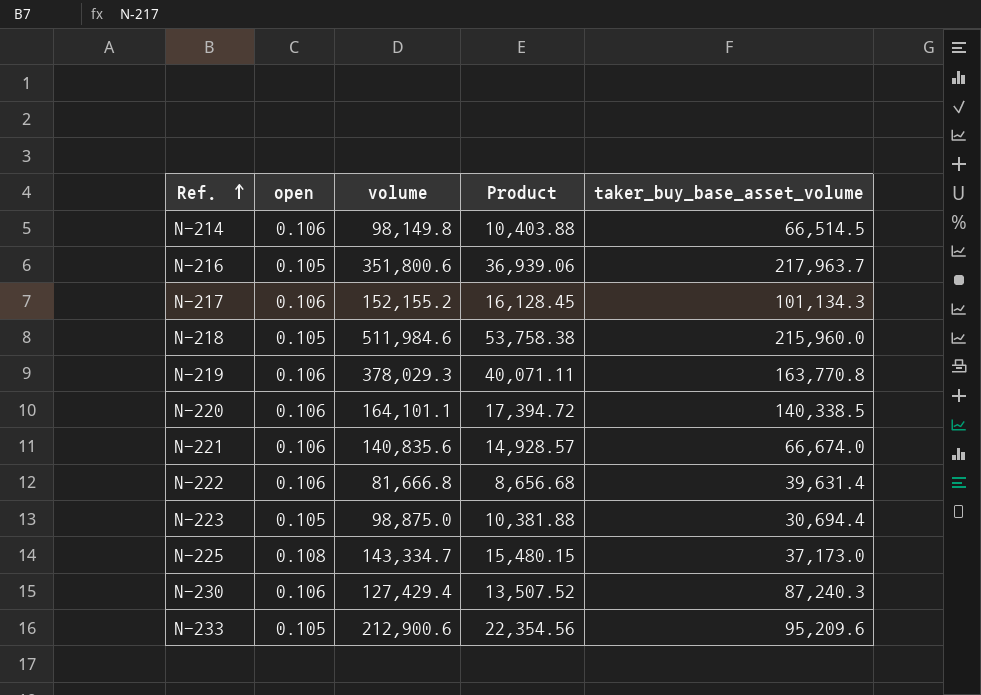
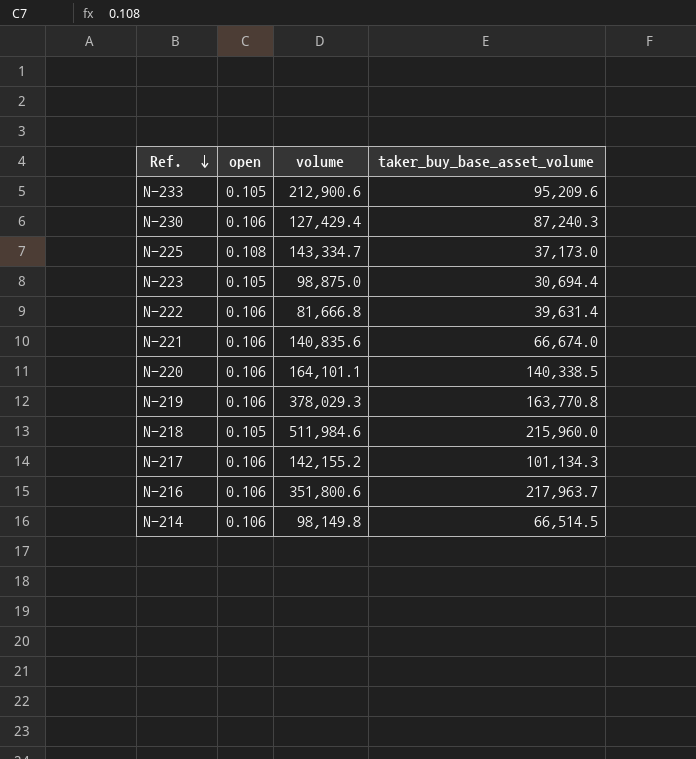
row order: Ref. ascending -> Ref. descending
column Product | formula: [open] * [volume] -> none
N-217 | volume: 152,155.2 -> 142,155.2
N-216 | open: 0.105 -> 0.106

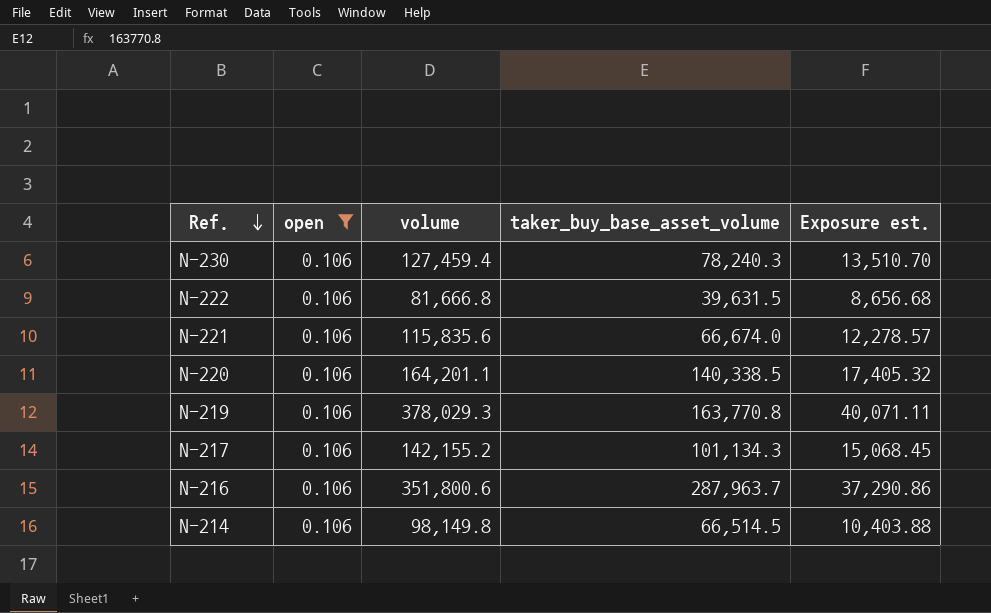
filter: none -> open = 0.106
column Exposure est. | formula: none -> [open] * [volume]
N-230 | volume: 127,429.4 -> 127,459.4
N-230 | taker_buy_base_asset_volume: 87,240.3 -> 78,240.3
N-222 | taker_buy_base_asset_volume: 39,631.4 -> 39,631.5
N-221 | volume: 140,835.6 -> 115,835.6
N-220 | volume: 164,101.1 -> 164,201.1
N-216 | taker_buy_base_asset_volume: 217,963.7 -> 287,963.7

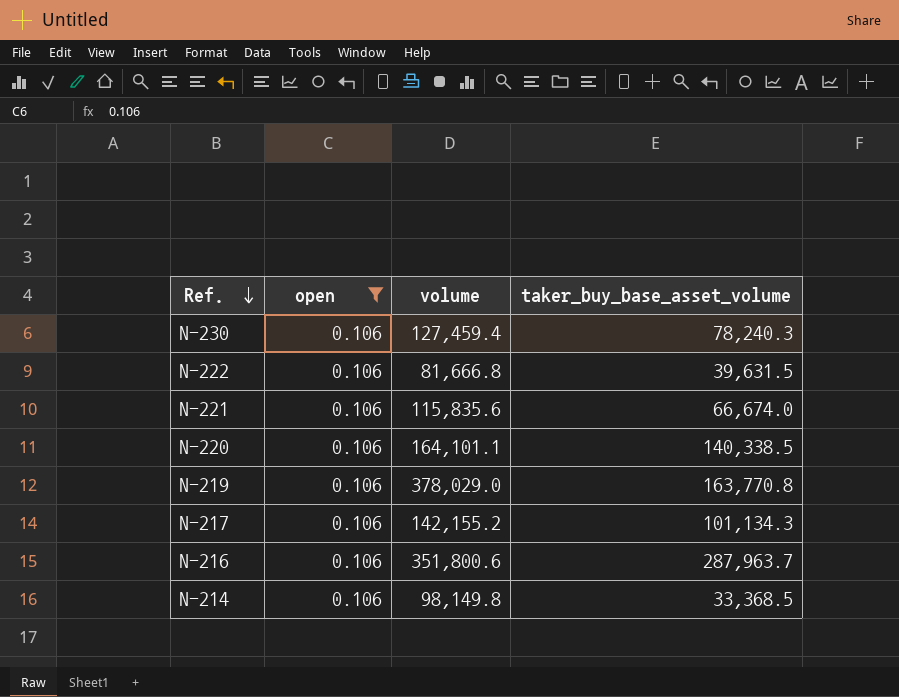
column Exposure est. | formula: [open] * [volume] -> none
N-220 | volume: 164,201.1 -> 164,101.1
N-219 | volume: 378,029.3 -> 378,029.0
N-214 | taker_buy_base_asset_volume: 66,514.5 -> 33,368.5

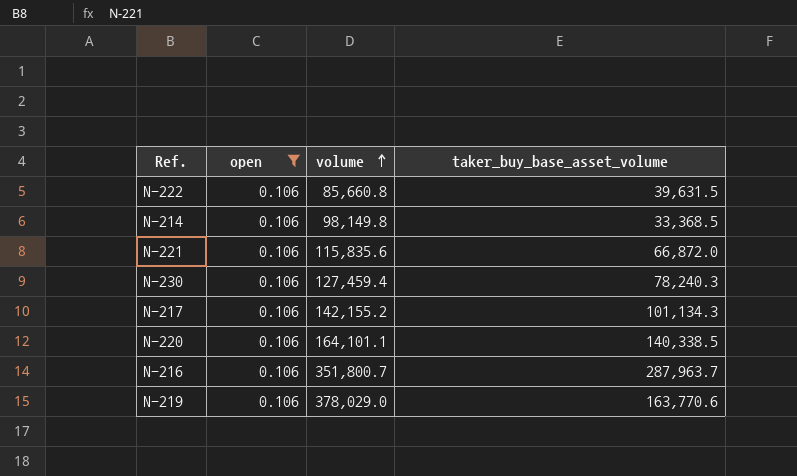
row order: Ref. descending -> volume ascending
N-222 | volume: 81,666.8 -> 85,660.8
N-221 | taker_buy_base_asset_volume: 66,674.0 -> 66,872.0
N-216 | volume: 351,800.6 -> 351,800.7
N-219 | taker_buy_base_asset_volume: 163,770.8 -> 163,770.6

